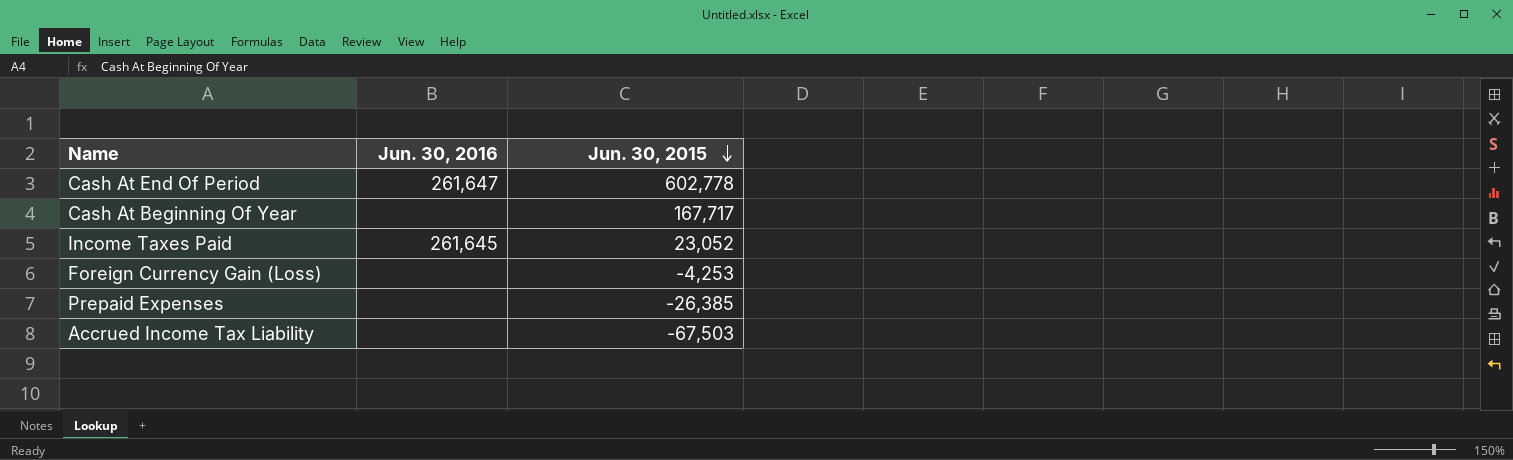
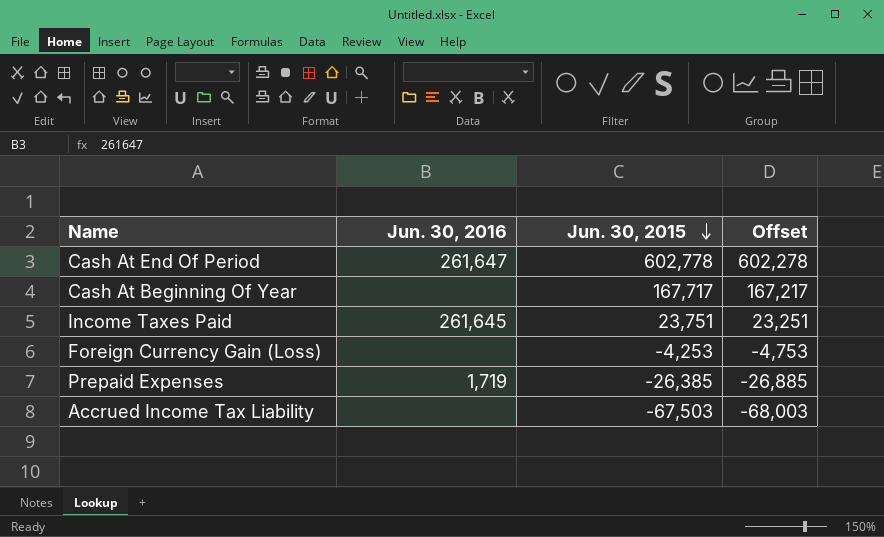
column Offset | formula: none -> [Jun. 30, 2015] - 500
Income Taxes Paid | Jun. 30, 2015: 23,052 -> 23,751
Prepaid Expenses | Jun. 30, 2016: none -> 1,719

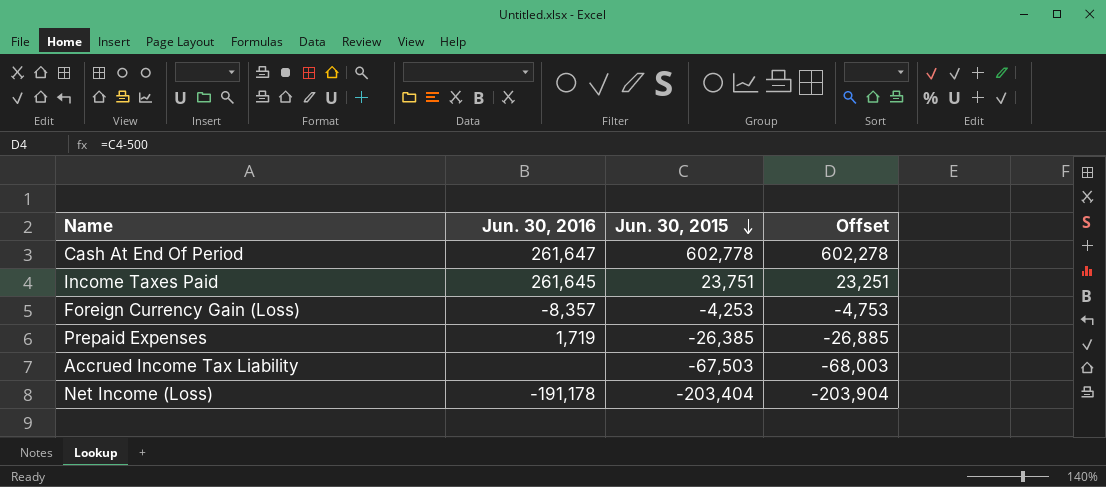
row Cash At Beginning Of Year: none | 167,717 | 167,217 -> none
Foreign Currency Gain (Loss) | Jun. 30, 2016: none -> -8,357
row Net Income (Loss): none -> -191,178 | -203,404 | -203,904

